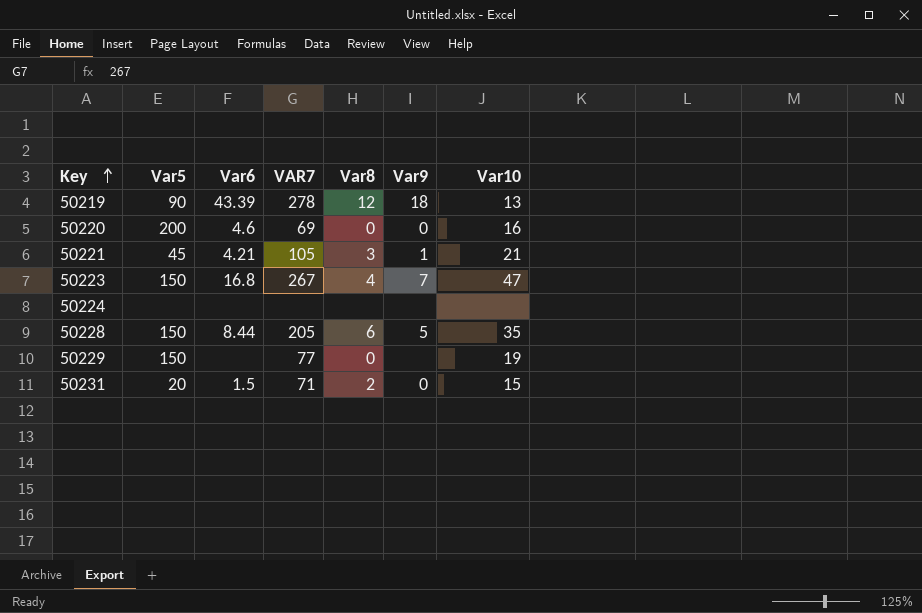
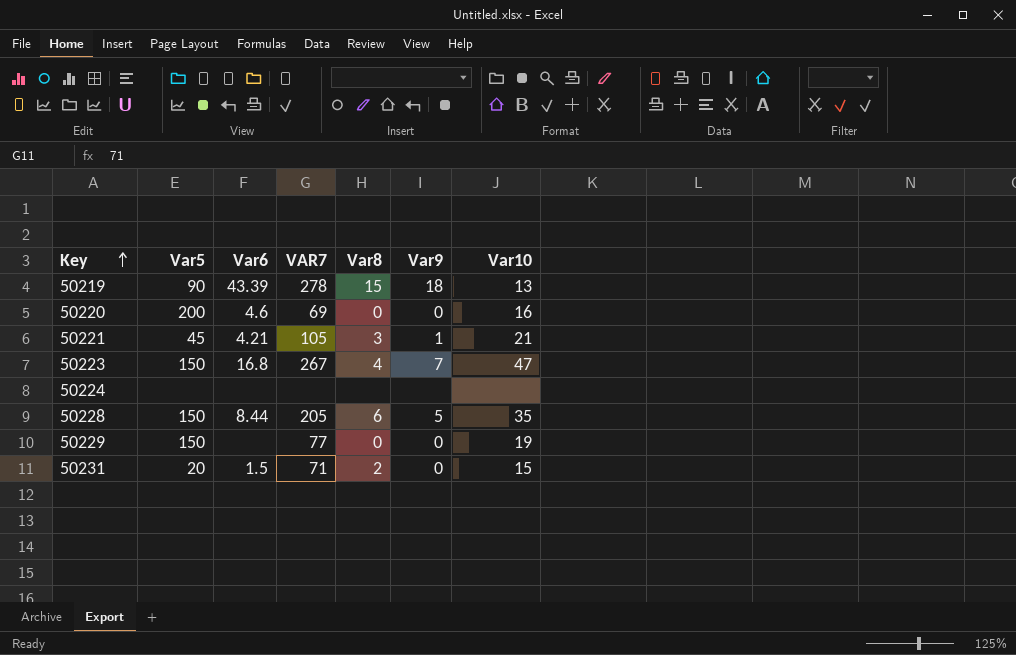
50219 | Var8: 12 -> 15
50229 | Var9: none -> 0

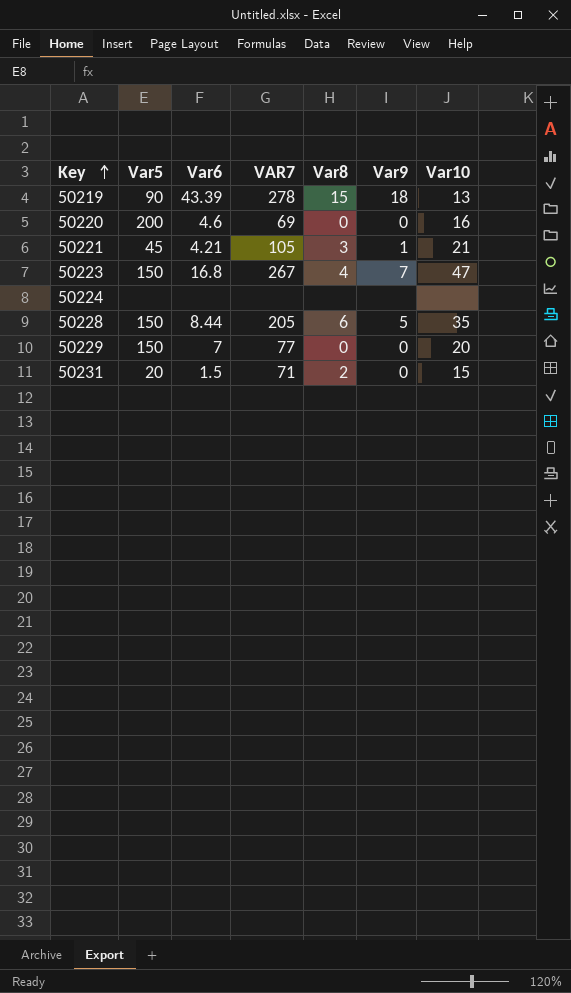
50229 | Var6: none -> 7
50229 | Var10: 19 -> 20

